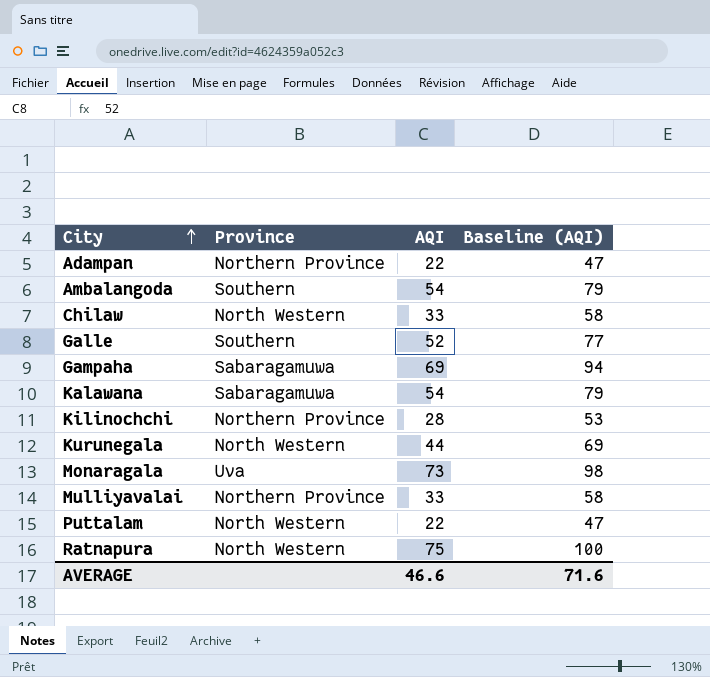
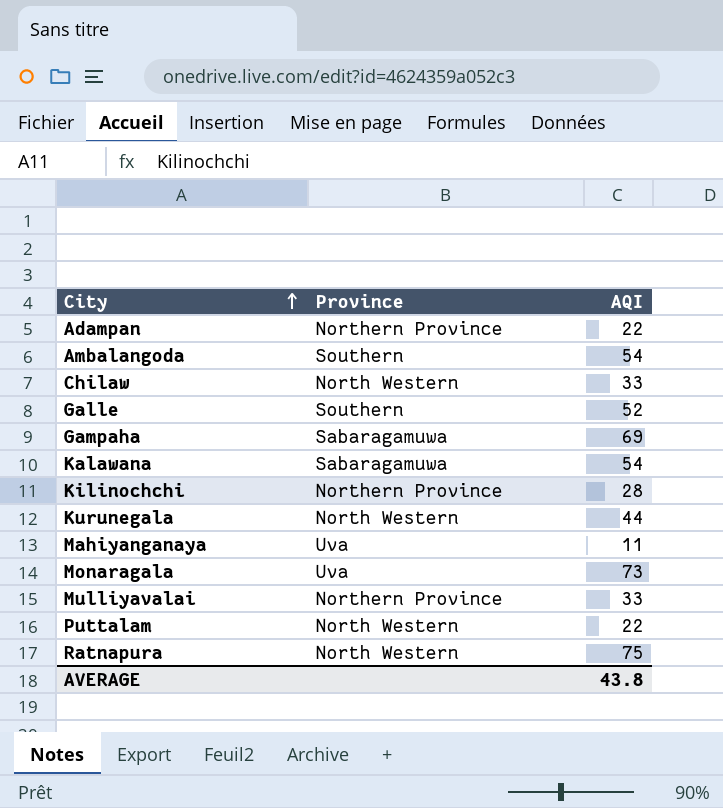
column Baseline (AQI) | formula: [AQI] + 25 -> none
row Mahiyanganaya: none -> Uva | 11
AVERAGE | AQI: 46.6 -> 43.8

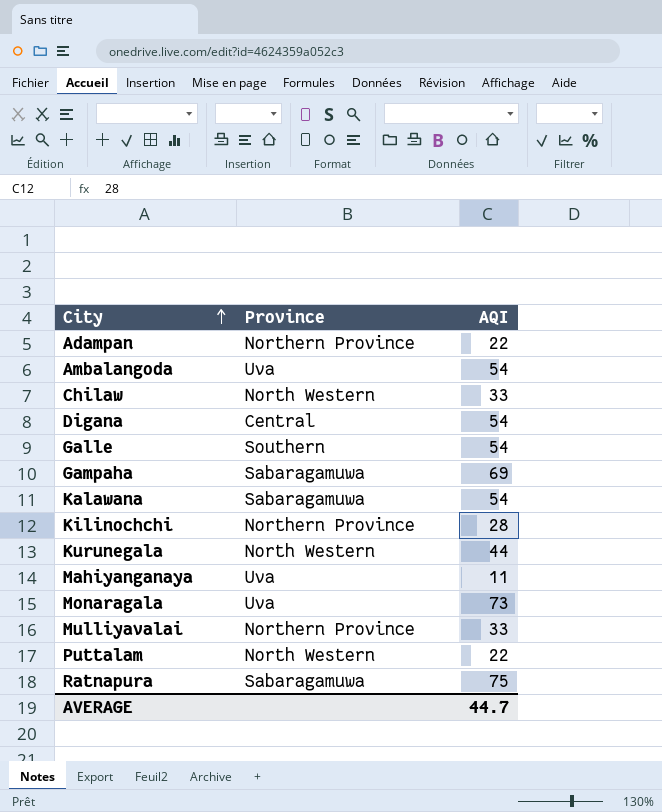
Ambalangoda | Province: Southern -> Uva
row Digana: none -> Central | 54
Galle | AQI: 52 -> 54
Ratnapura | Province: North Western -> Sabaragamuwa
AVERAGE | AQI: 43.8 -> 44.7

